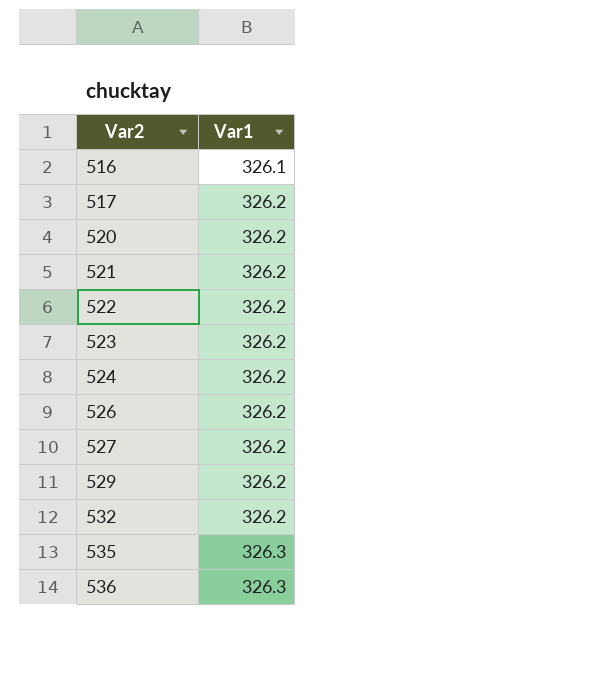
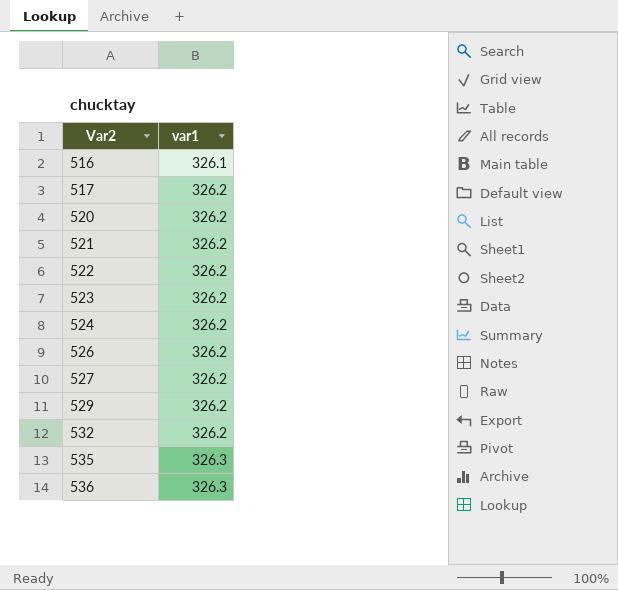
column name: Var1 -> var1

